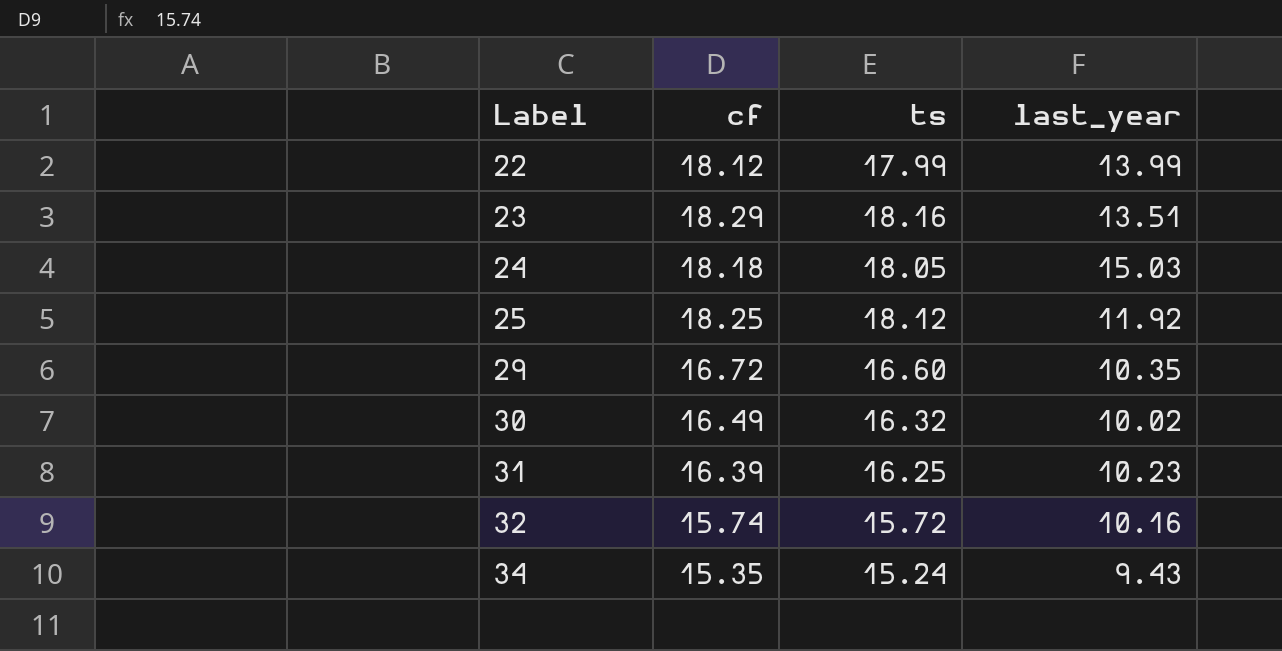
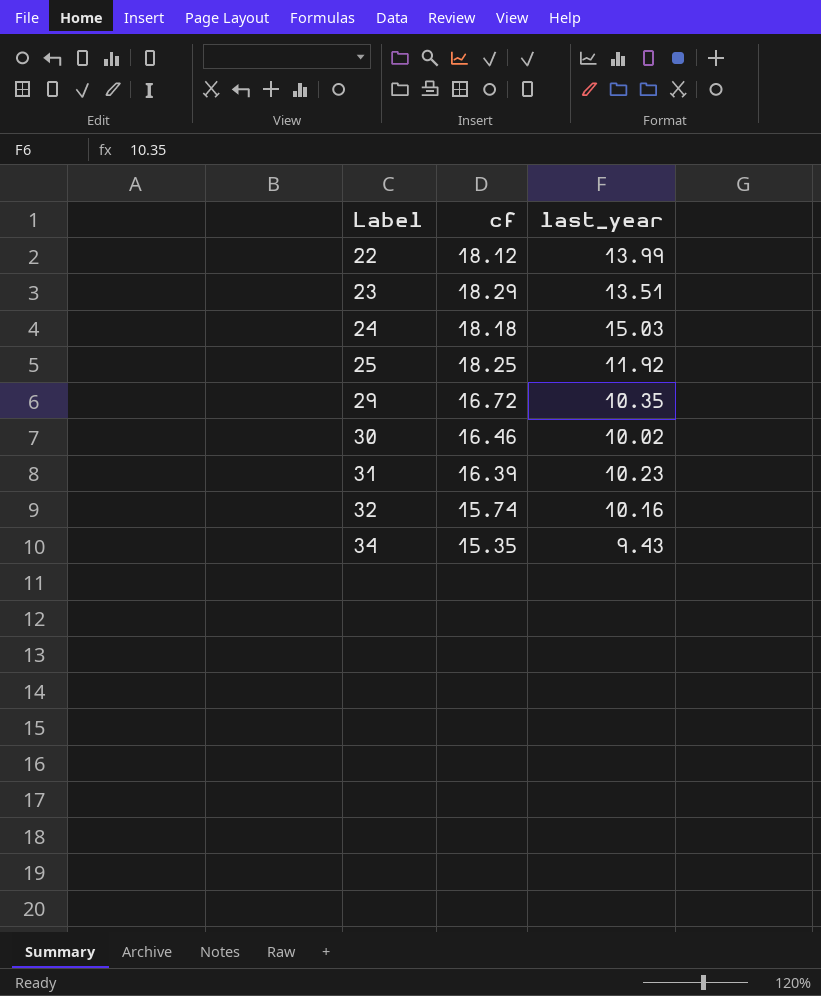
column ts | position: 3 -> none
30 | cf: 16.49 -> 16.46

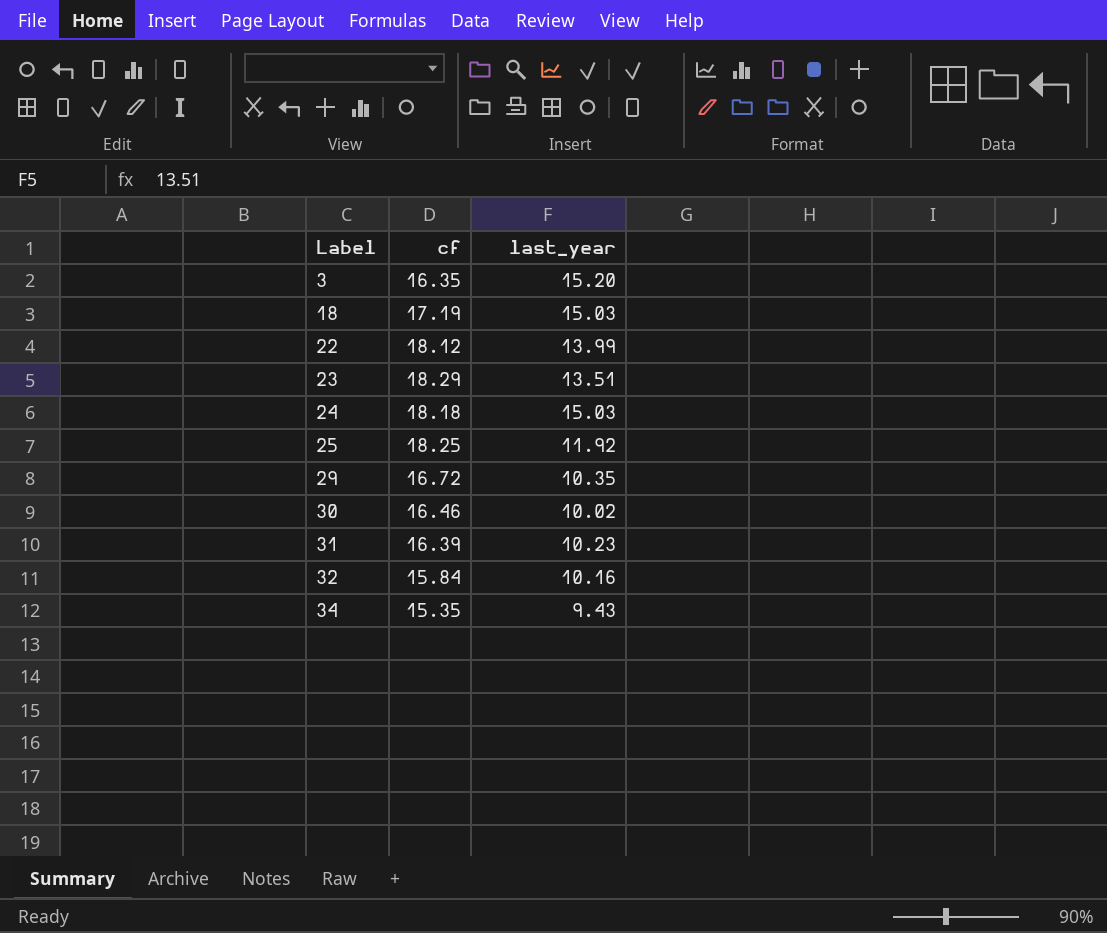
row 3: none -> 16.35 | 15.20
row 18: none -> 17.19 | 15.03
32 | cf: 15.74 -> 15.84

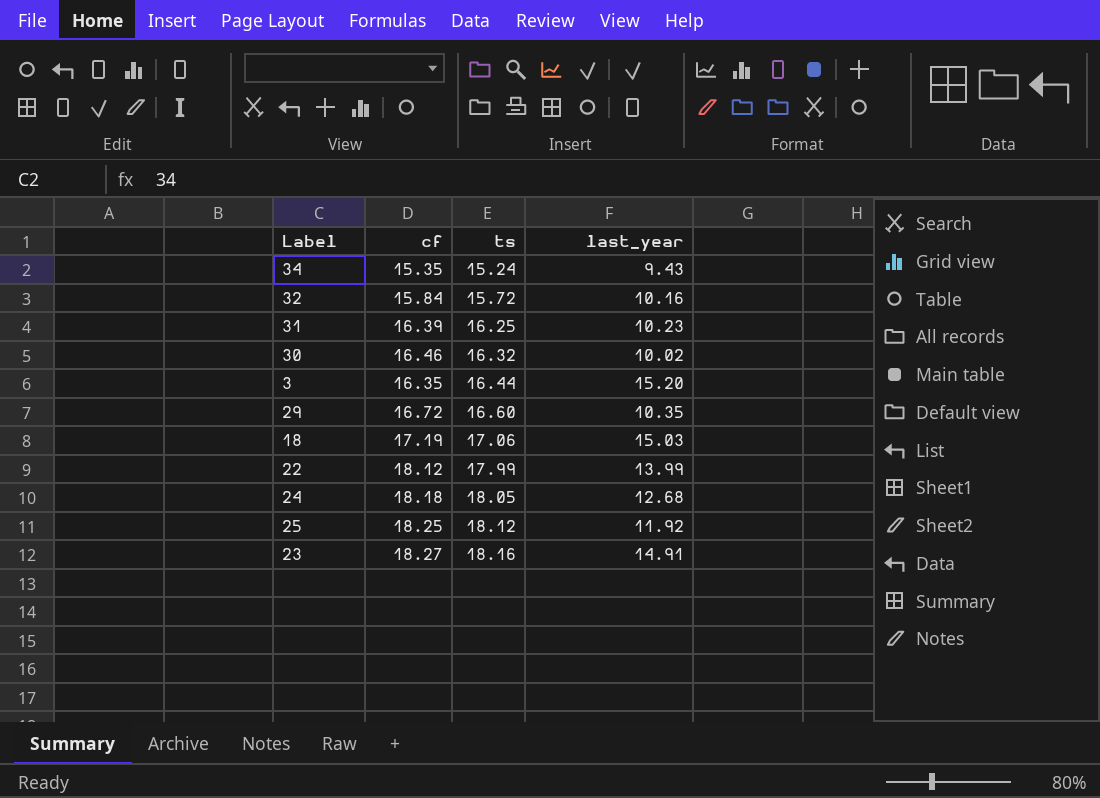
row order: Label ascending -> ts ascending
column ts | position: none -> 3
24 | last_year: 15.03 -> 12.68
23 | cf: 18.29 -> 18.27
23 | last_year: 13.51 -> 14.91

